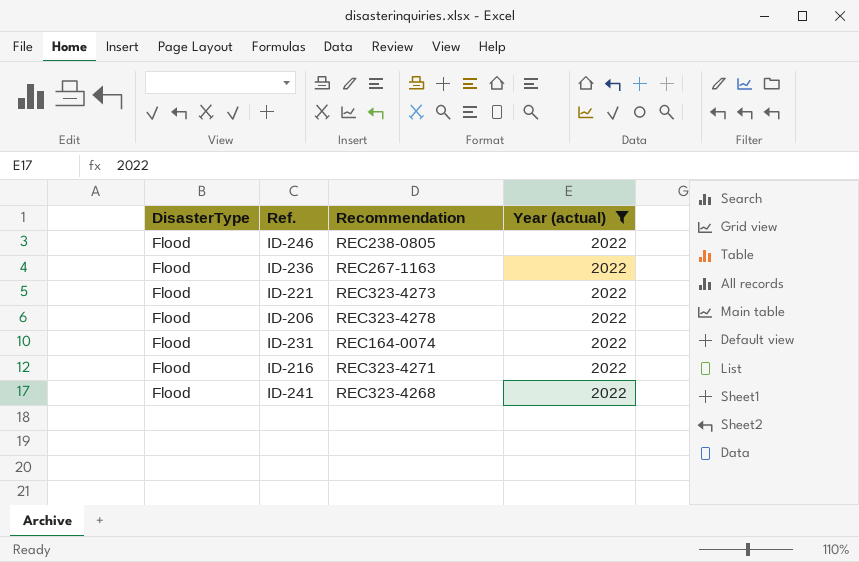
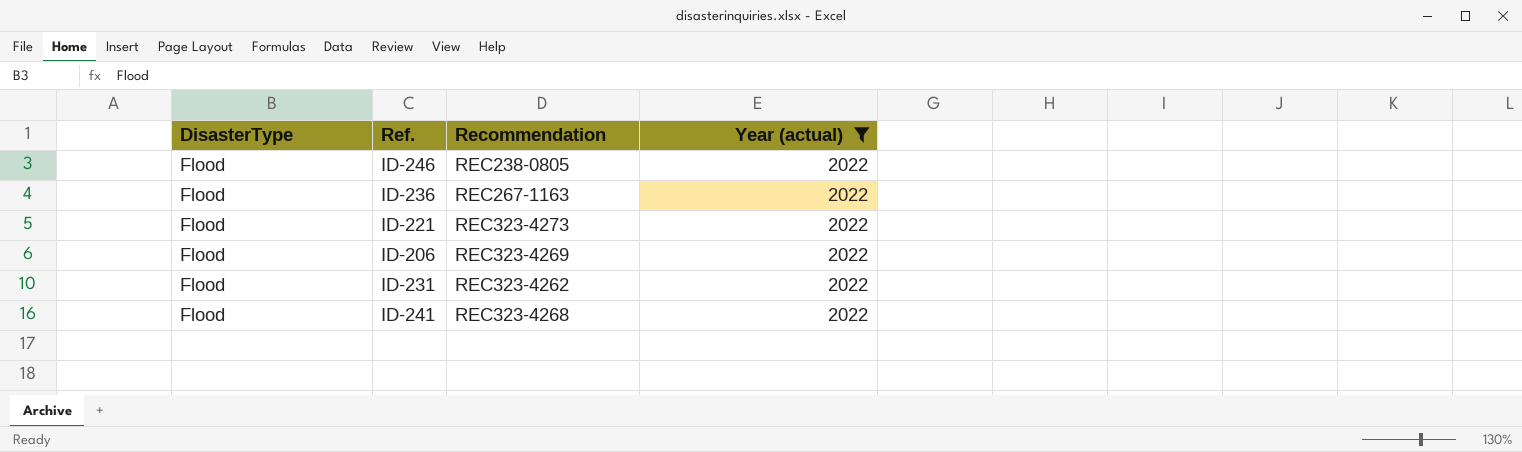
row ID-216: Flood | REC323-4271 | 2022 -> none
ID-206 | Recommendation: REC323-4278 -> REC323-4269
ID-231 | Recommendation: REC164-0074 -> REC323-4262

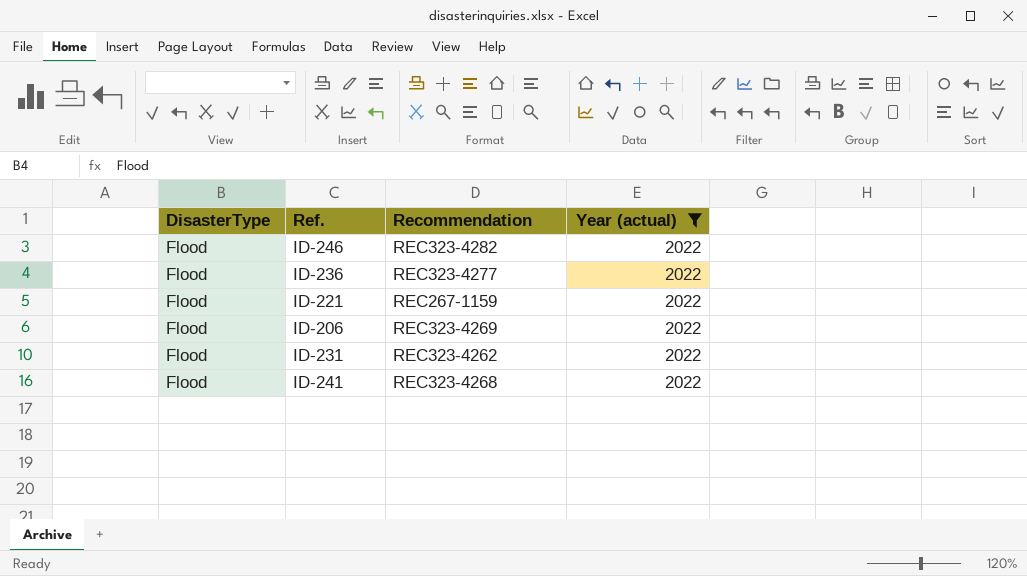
ID-246 | Recommendation: REC238-0805 -> REC323-4282
ID-236 | Recommendation: REC267-1163 -> REC323-4277
ID-221 | Recommendation: REC323-4273 -> REC267-1159

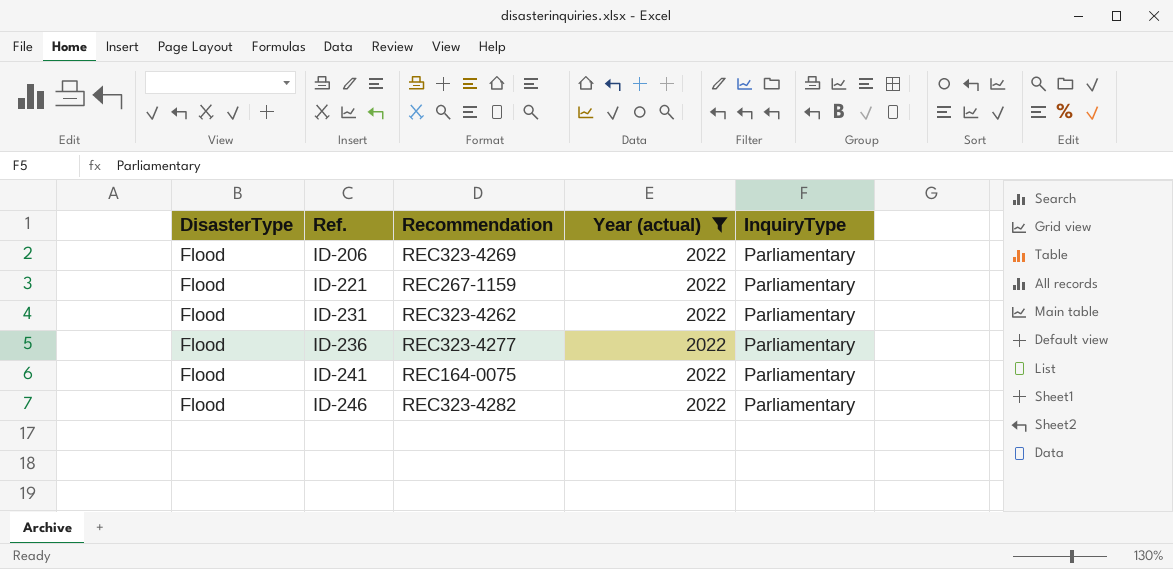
row order: none -> Ref. ascending
column InquiryType | position: none -> 5
ID-241 | Recommendation: REC323-4268 -> REC164-0075

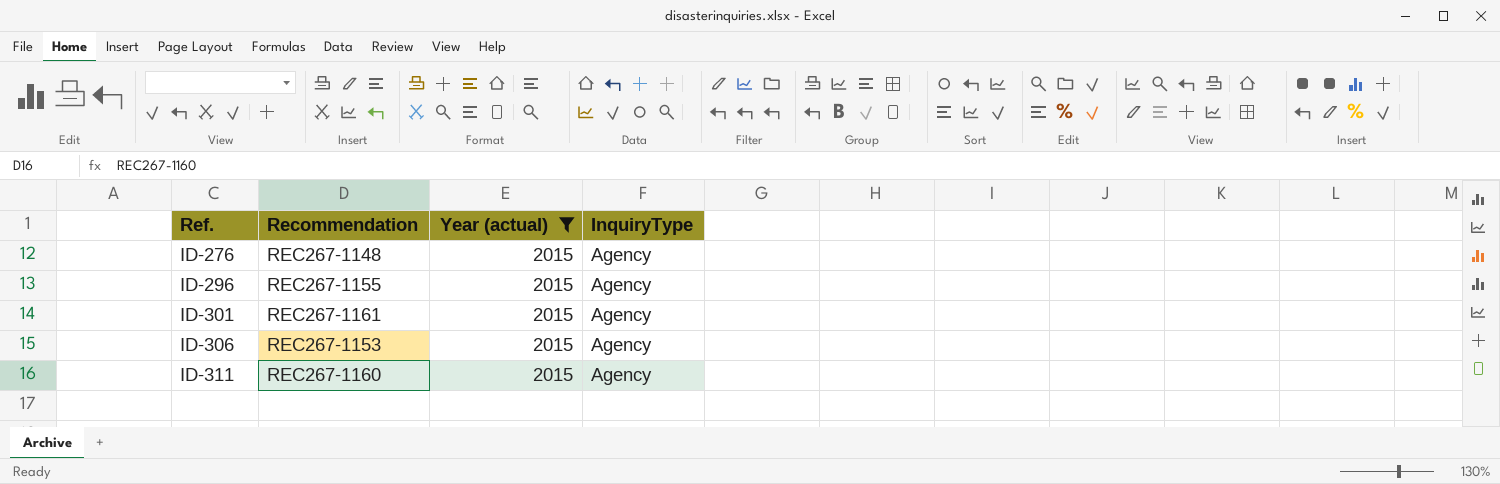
filter: Year (actual) = 2022 -> Year (actual) = 2015
column DisasterType | position: 1 -> none

